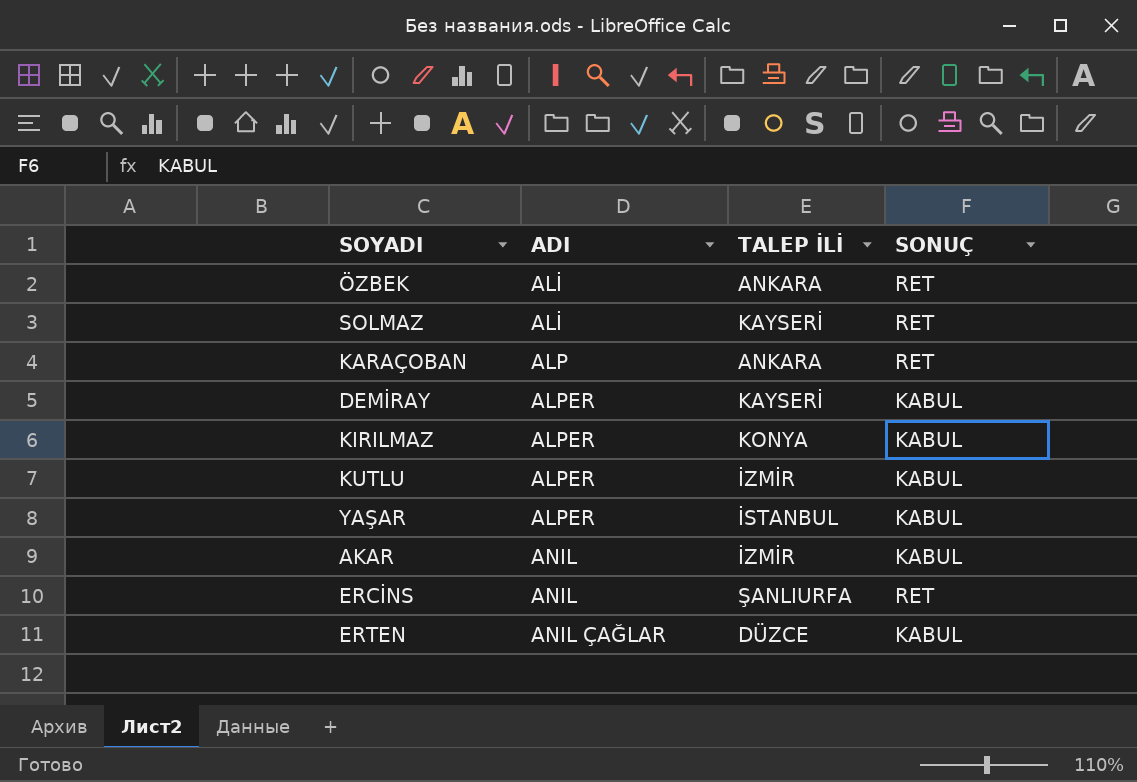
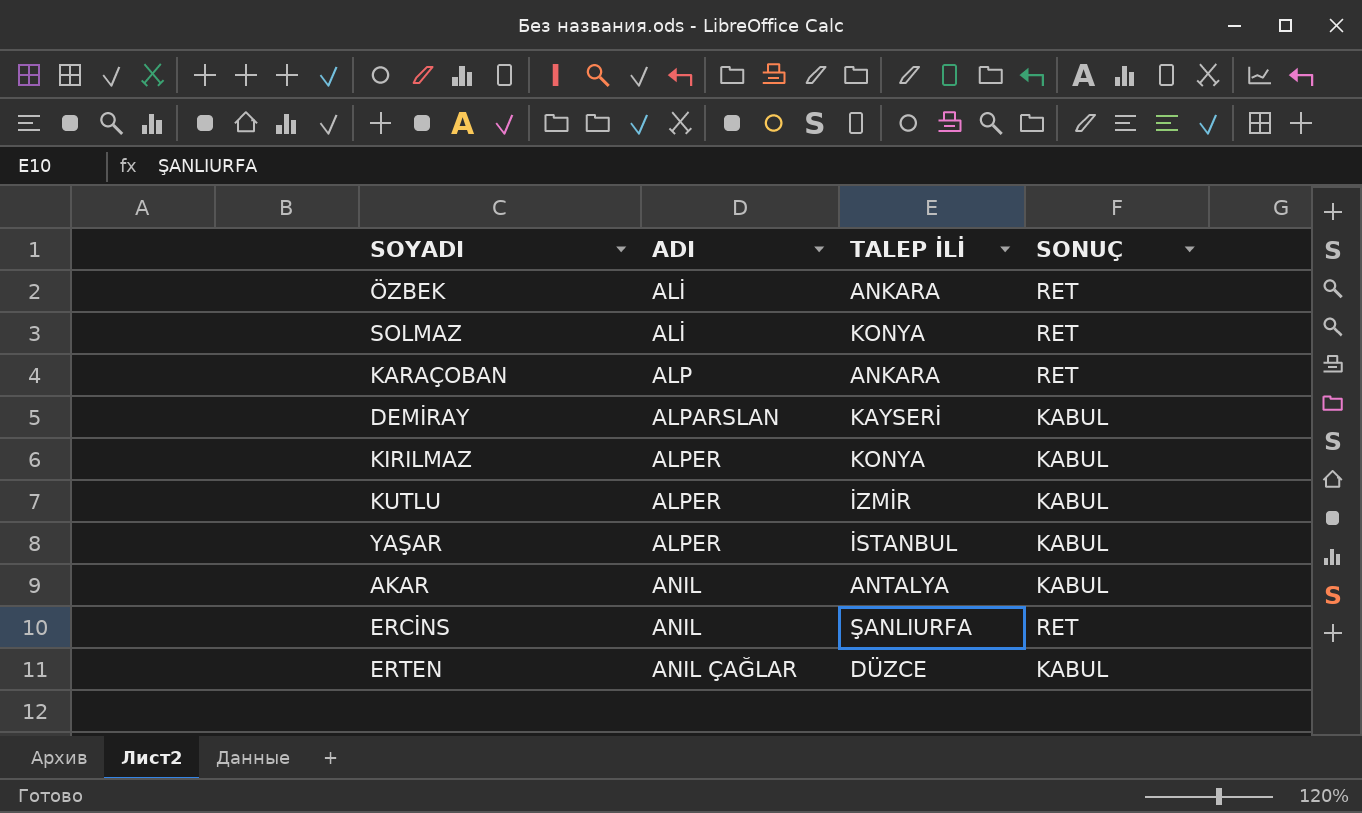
SOLMAZ | TALEP İLİ: KAYSERİ -> KONYA
DEMİRAY | ADI: ALPER -> ALPARSLAN
AKAR | TALEP İLİ: İZMİR -> ANTALYA

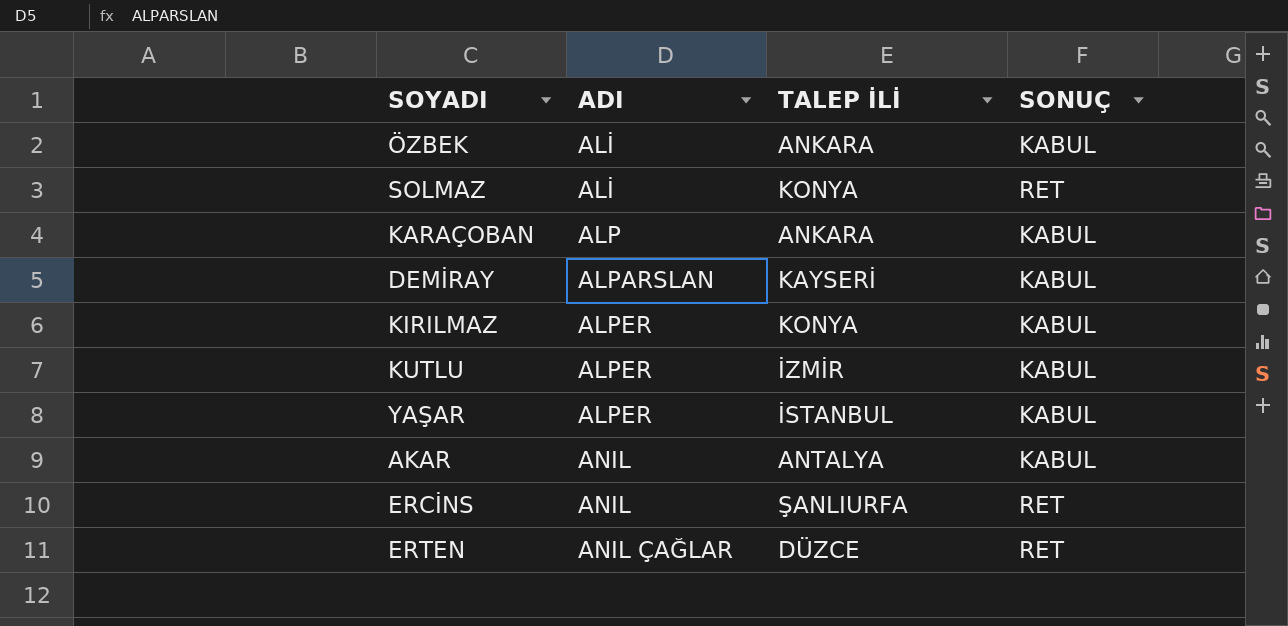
ÖZBEK | SONUÇ: RET -> KABUL
KARAÇOBAN | SONUÇ: RET -> KABUL
ERTEN | SONUÇ: KABUL -> RET

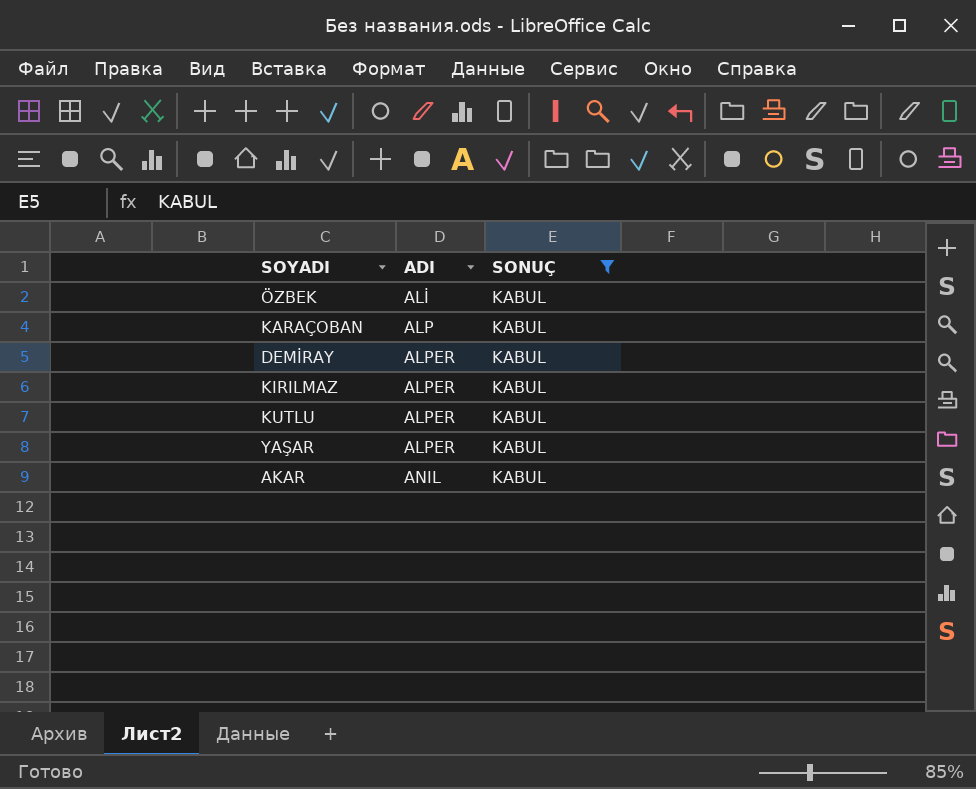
filter: none -> SONUÇ = KABUL
column TALEP İLİ | position: 3 -> none
DEMİRAY | ADI: ALPARSLAN -> ALPER

